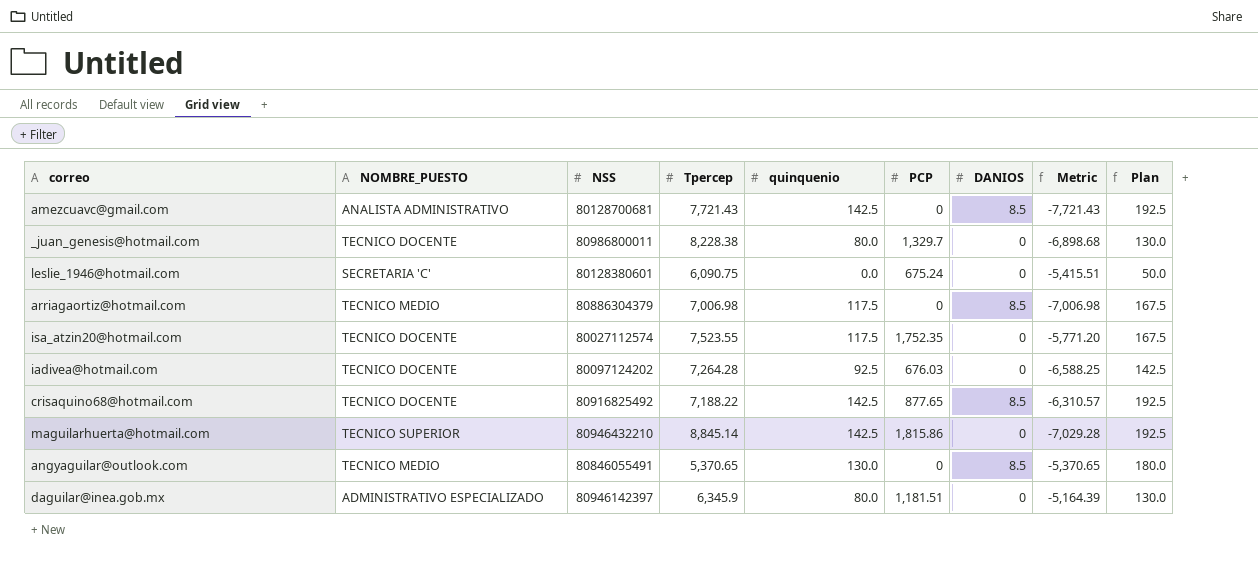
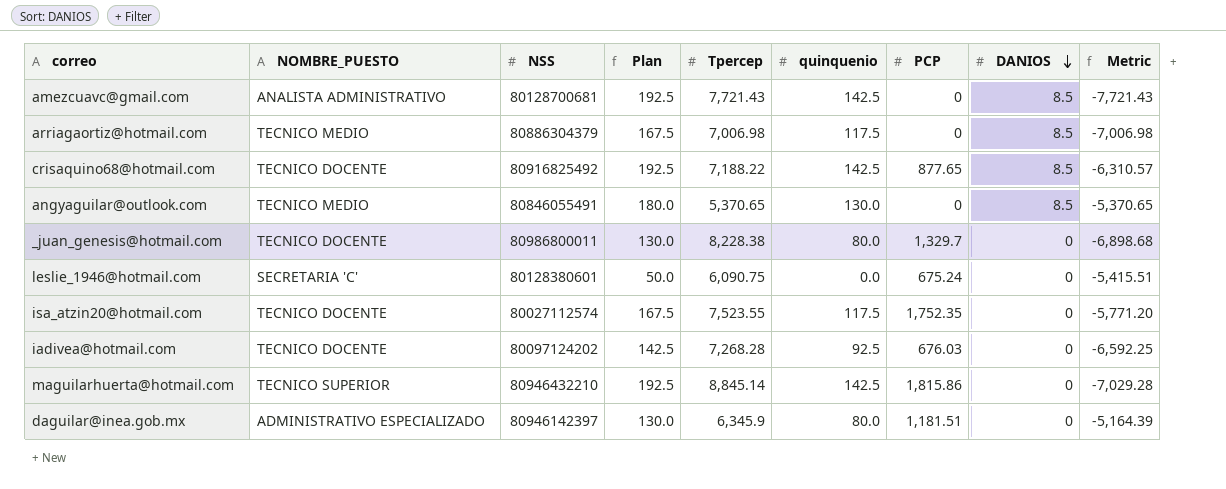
row order: none -> DANIOS descending
column Plan | position: 9 -> 4
iadivea@hotmail.com | Tpercep: 7,264.28 -> 7,268.28
iadivea@hotmail.com | Metric: -6,588.25 -> -6,592.25

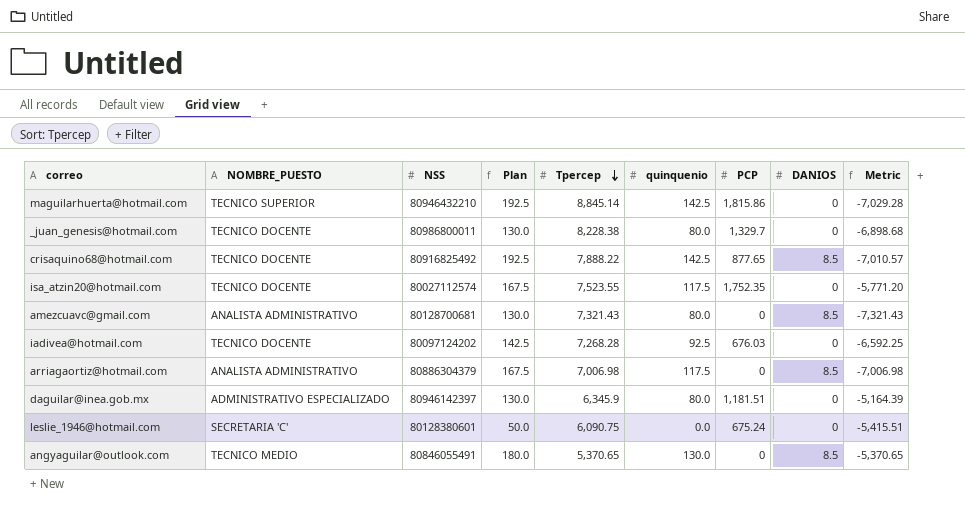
row order: DANIOS descending -> Tpercep descending
crisaquino68@hotmail.com | Tpercep: 7,188.22 -> 7,888.22
crisaquino68@hotmail.com | Metric: -6,310.57 -> -7,010.57
amezcuavc@gmail.com | Plan: 192.5 -> 130.0
amezcuavc@gmail.com | Tpercep: 7,721.43 -> 7,321.43
amezcuavc@gmail.com | quinquenio: 142.5 -> 80.0
amezcuavc@gmail.com | Metric: -7,721.43 -> -7,321.43
arriagaortiz@hotmail.com | NOMBRE_PUESTO: TECNICO MEDIO -> ANALISTA ADMINISTRATIVO

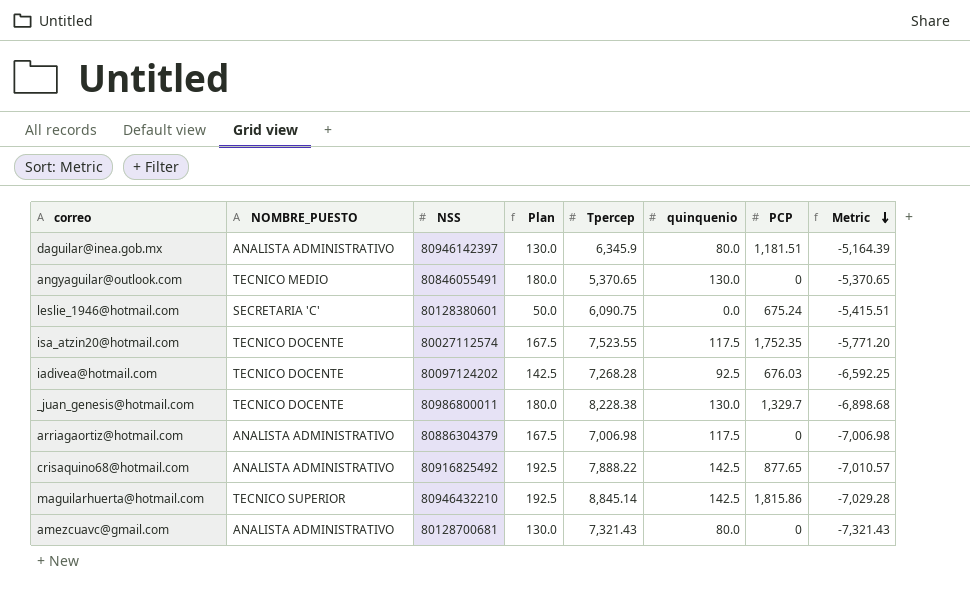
row order: Tpercep descending -> Metric descending
column DANIOS | position: 8 -> none
daguilar@inea.gob.mx | NOMBRE_PUESTO: ADMINISTRATIVO ESPECIALIZADO -> ANALISTA ADMINISTRATIVO
_juan_genesis@hotmail.com | Plan: 130.0 -> 180.0
_juan_genesis@hotmail.com | quinquenio: 80.0 -> 130.0
crisaquino68@hotmail.com | NOMBRE_PUESTO: TECNICO DOCENTE -> ANALISTA ADMINISTRATIVO

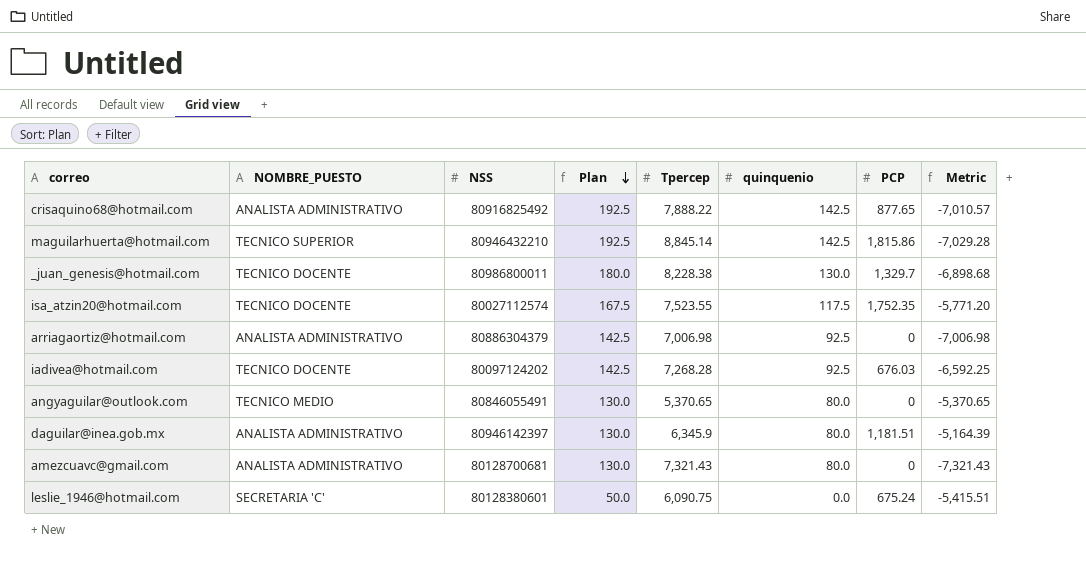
row order: Metric descending -> Plan descending
arriagaortiz@hotmail.com | Plan: 167.5 -> 142.5
arriagaortiz@hotmail.com | quinquenio: 117.5 -> 92.5
angyaguilar@outlook.com | Plan: 180.0 -> 130.0
angyaguilar@outlook.com | quinquenio: 130.0 -> 80.0

